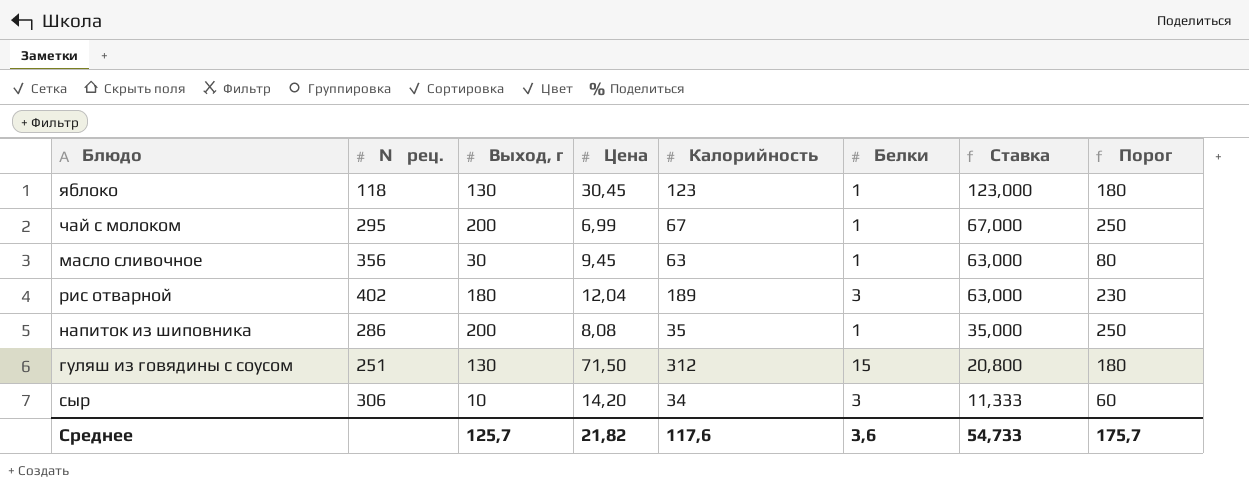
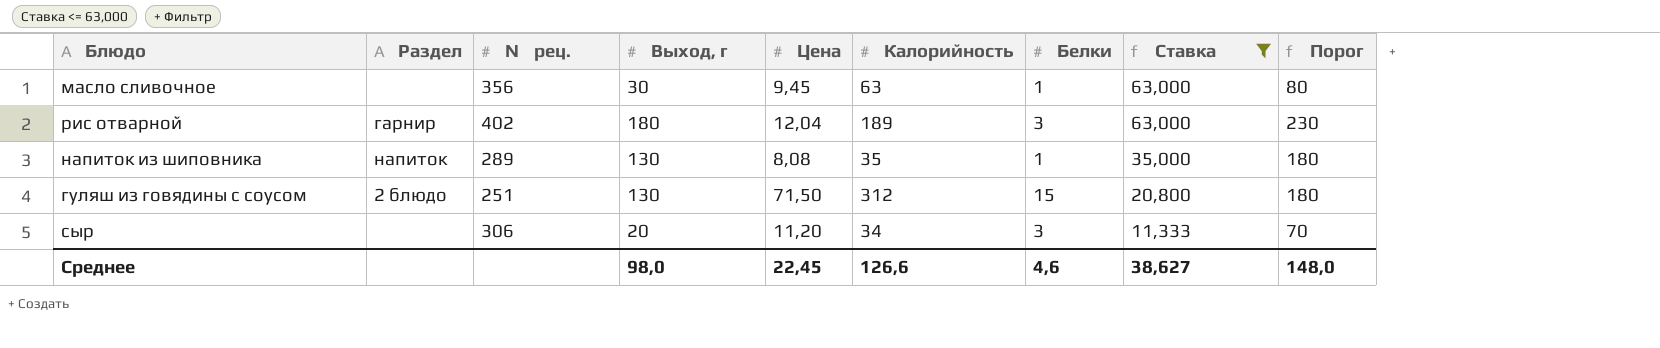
filter: none -> Ставка <= 63,000
column Раздел | position: none -> 2
напиток из шиповника | № рец.: 286 -> 289
напиток из шиповника | Выход, г: 200 -> 130
напиток из шиповника | Порог: 250 -> 180
сыр | Выход, г: 10 -> 20
сыр | Цена: 14,20 -> 11,20
сыр | Порог: 60 -> 70
Среднее | Выход, г: 125,7 -> 98,0
Среднее | Цена: 21,82 -> 22,45
Среднее | Калорийность: 117,6 -> 126,6
Среднее | Белки: 3,6 -> 4,6
Среднее | Ставка: 54,733 -> 38,627
Среднее | Порог: 175,7 -> 148,0

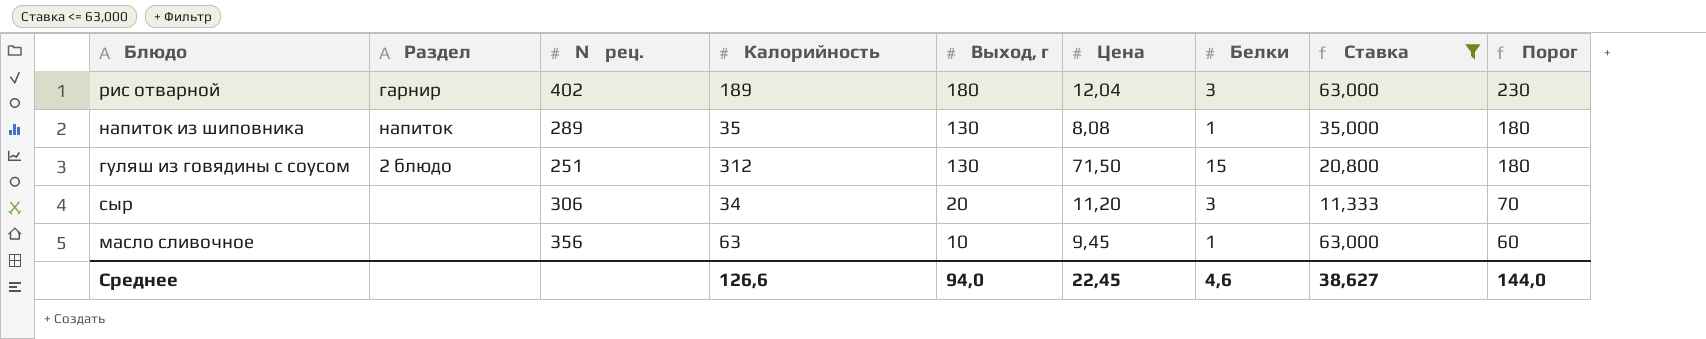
row order: Ставка descending -> Выход, г descending
column Калорийность | position: 6 -> 4
масло сливочное | Выход, г: 30 -> 10
масло сливочное | Порог: 80 -> 60
Среднее | Выход, г: 98,0 -> 94,0
Среднее | Порог: 148,0 -> 144,0

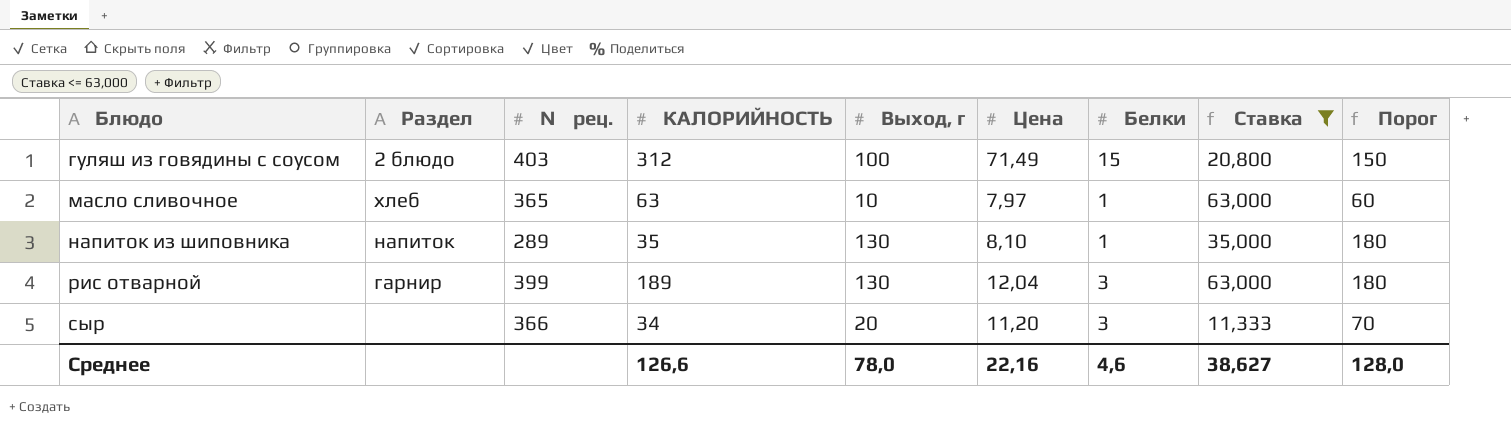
row order: Выход, г descending -> Блюдо ascending
column name: Калорийность -> КАЛОРИЙНОСТЬ
гуляш из говядины с соусом | № рец.: 251 -> 403
гуляш из говядины с соусом | Выход, г: 130 -> 100
гуляш из говядины с соусом | Цена: 71,50 -> 71,49
гуляш из говядины с соусом | Порог: 180 -> 150
масло сливочное | Раздел: none -> хлеб
масло сливочное | № рец.: 356 -> 365
масло сливочное | Цена: 9,45 -> 7,97
напиток из шиповника | Цена: 8,08 -> 8,10
рис отварной | № рец.: 402 -> 399
рис отварной | Выход, г: 180 -> 130
рис отварной | Порог: 230 -> 180
сыр | № рец.: 306 -> 366
Среднее | Выход, г: 94,0 -> 78,0
Среднее | Цена: 22,45 -> 22,16
Среднее | Порог: 144,0 -> 128,0

